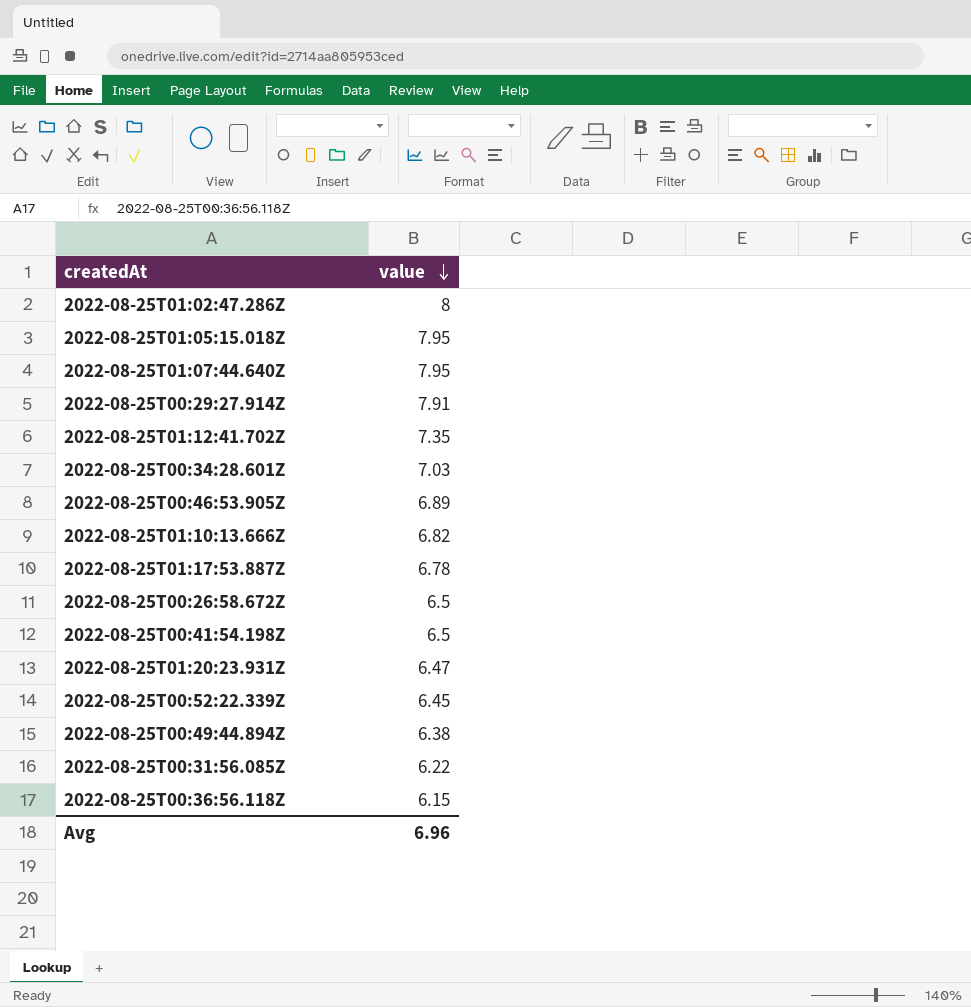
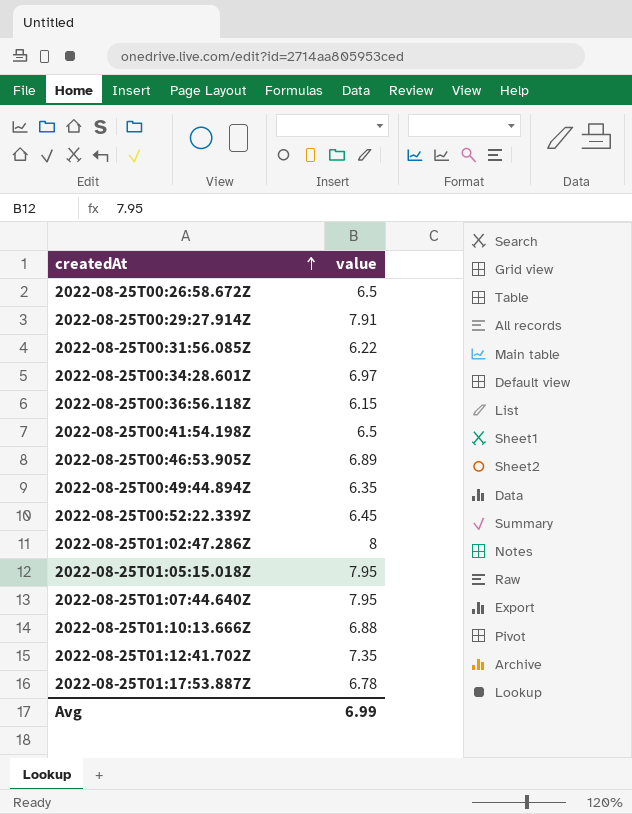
row order: value descending -> createdAt ascending
row 2022-08-25T01:20:23.931Z: 6.47 -> none
2022-08-25T00:34:28.601Z | value: 7.03 -> 6.97
2022-08-25T00:49:44.894Z | value: 6.38 -> 6.35
2022-08-25T01:10:13.666Z | value: 6.82 -> 6.88
Avg | value: 6.96 -> 6.99

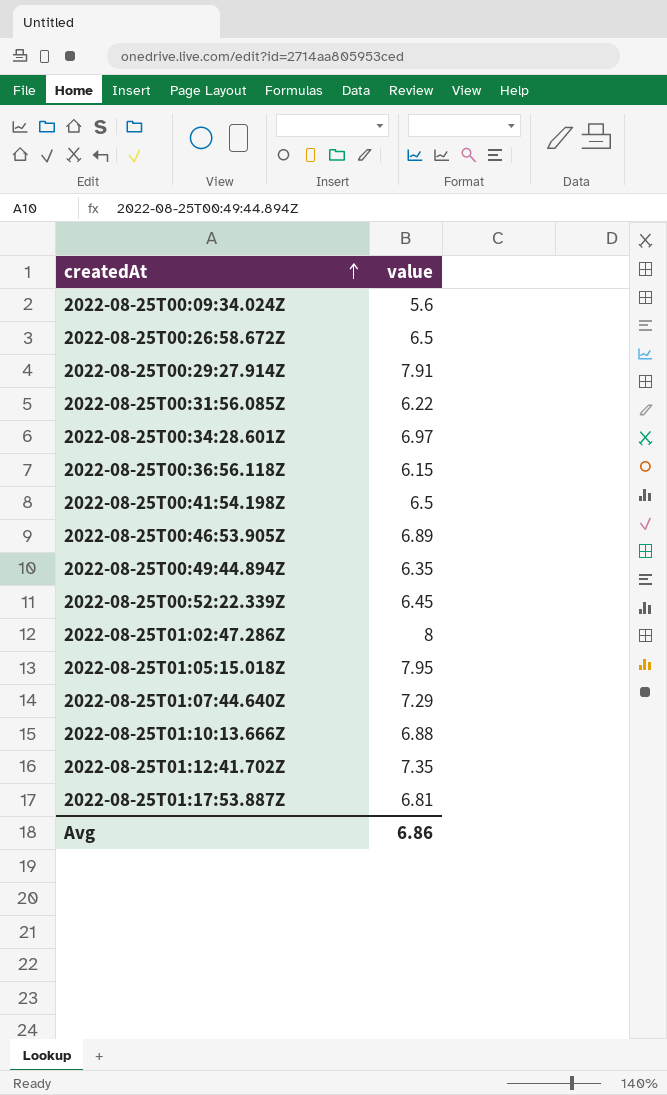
row 2022-08-25T00:09:34.024Z: none -> 5.6
2022-08-25T01:07:44.640Z | value: 7.95 -> 7.29
2022-08-25T01:17:53.887Z | value: 6.78 -> 6.81
Avg | value: 6.99 -> 6.86

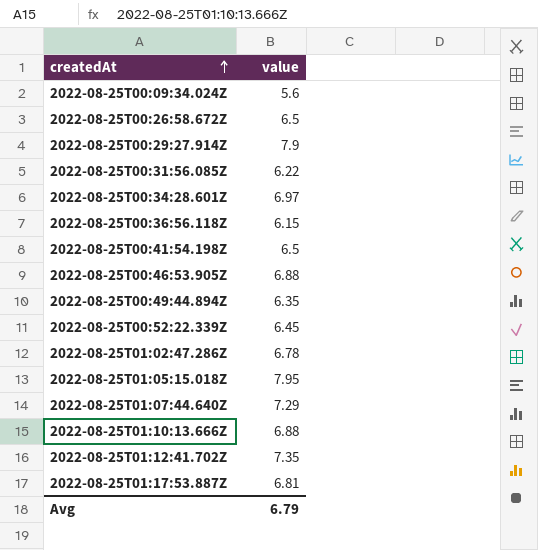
2022-08-25T00:29:27.914Z | value: 7.91 -> 7.9
2022-08-25T00:46:53.905Z | value: 6.89 -> 6.88
2022-08-25T01:02:47.286Z | value: 8 -> 6.78
Avg | value: 6.86 -> 6.79

